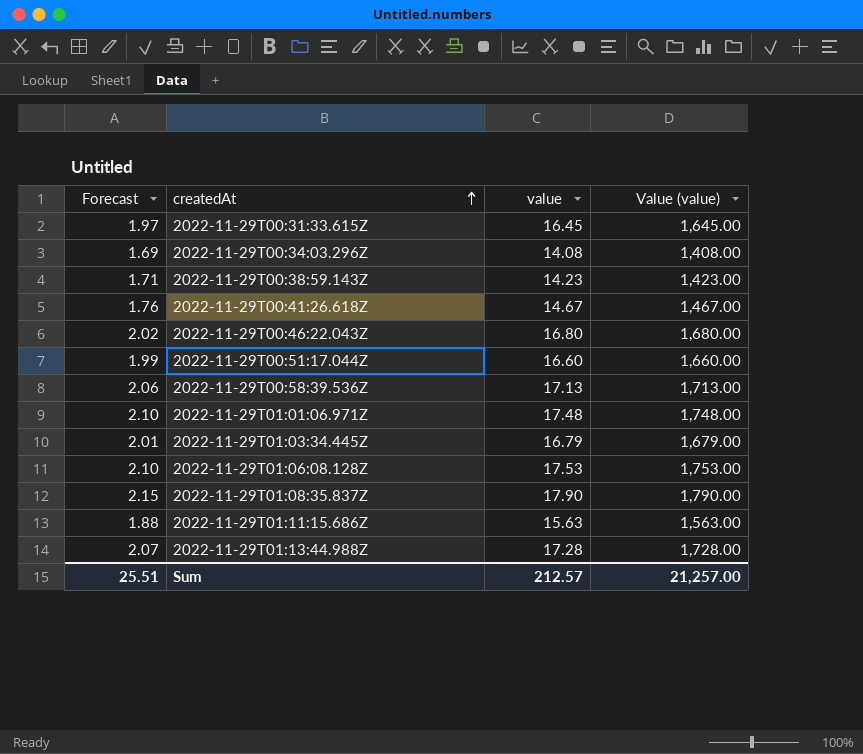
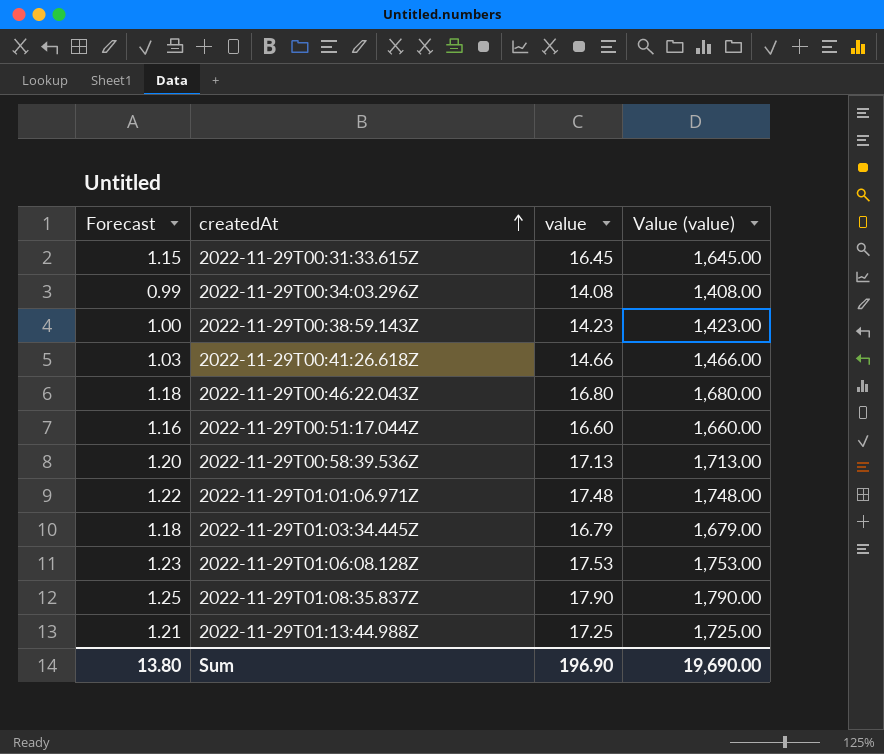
column Forecast | formula: [value] * 0.12 -> [value] * 0.07
row 2022-11-29T01:11:15.686Z: 1.88 | 15.63 | 1,563.00 -> none
2022-11-29T00:41:26.618Z | value: 14.67 -> 14.66
2022-11-29T00:41:26.618Z | Value (value): 1,467.00 -> 1,466.00
2022-11-29T01:13:44.988Z | value: 17.28 -> 17.25
2022-11-29T01:13:44.988Z | Value (value): 1,728.00 -> 1,725.00
Sum | Forecast: 25.51 -> 13.80
Sum | value: 212.57 -> 196.90
Sum | Value (value): 21,257.00 -> 19,690.00

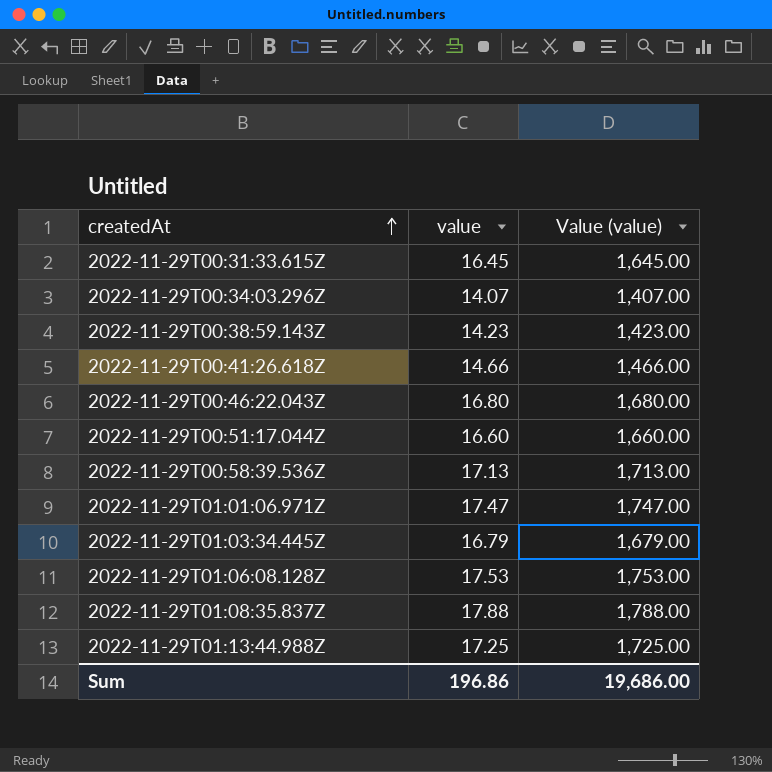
column Forecast | formula: [value] * 0.07 -> none
2022-11-29T00:34:03.296Z | value: 14.08 -> 14.07
2022-11-29T00:34:03.296Z | Value (value): 1,408.00 -> 1,407.00
2022-11-29T01:01:06.971Z | value: 17.48 -> 17.47
2022-11-29T01:01:06.971Z | Value (value): 1,748.00 -> 1,747.00
2022-11-29T01:08:35.837Z | value: 17.90 -> 17.88
2022-11-29T01:08:35.837Z | Value (value): 1,790.00 -> 1,788.00
Sum | value: 196.90 -> 196.86
Sum | Value (value): 19,690.00 -> 19,686.00

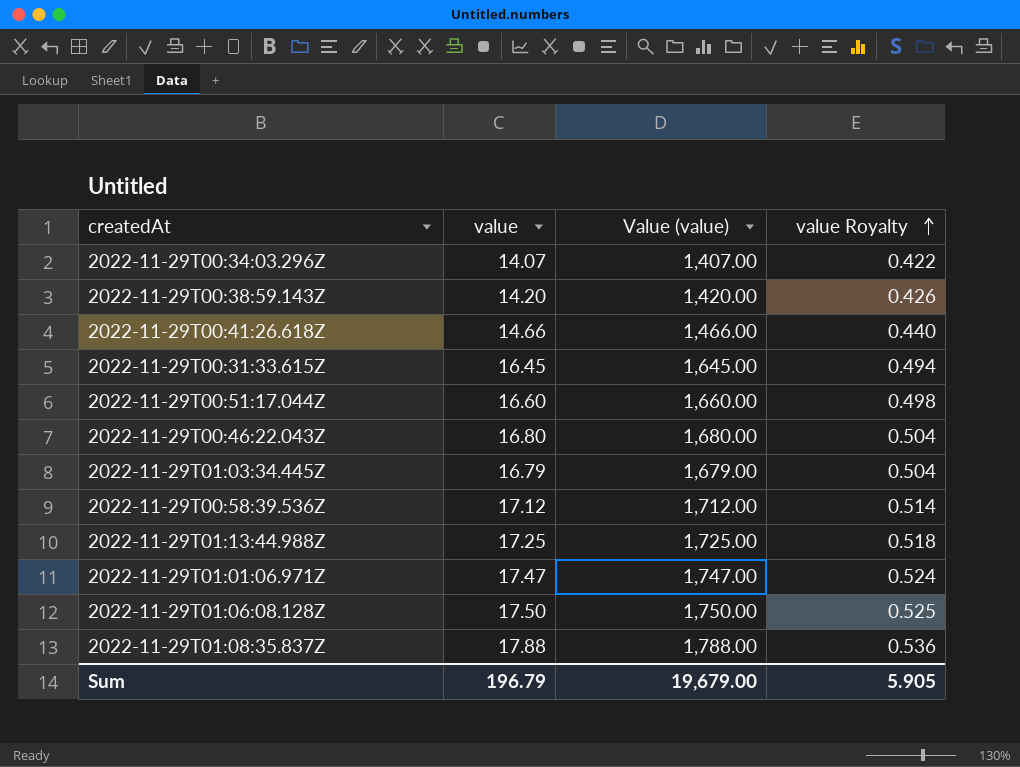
row order: createdAt ascending -> value Royalty ascending
column value Royalty | formula: none -> [value] * 0.03
2022-11-29T00:38:59.143Z | value: 14.23 -> 14.20
2022-11-29T00:38:59.143Z | Value (value): 1,423.00 -> 1,420.00
2022-11-29T00:58:39.536Z | value: 17.13 -> 17.12
2022-11-29T00:58:39.536Z | Value (value): 1,713.00 -> 1,712.00
2022-11-29T01:06:08.128Z | value: 17.53 -> 17.50
2022-11-29T01:06:08.128Z | Value (value): 1,753.00 -> 1,750.00
Sum | value: 196.86 -> 196.79
Sum | Value (value): 19,686.00 -> 19,679.00

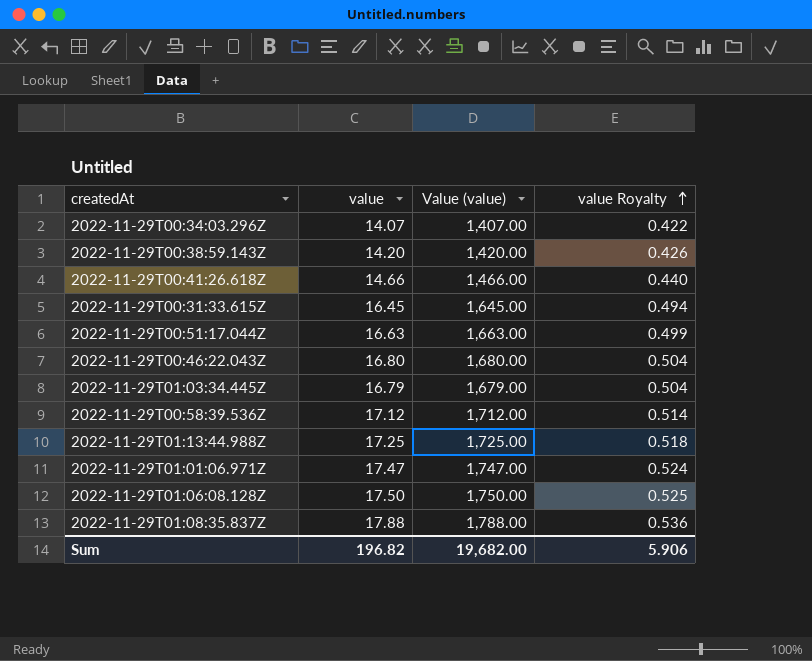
2022-11-29T00:51:17.044Z | value: 16.60 -> 16.63
2022-11-29T00:51:17.044Z | Value (value): 1,660.00 -> 1,663.00
2022-11-29T00:51:17.044Z | value Royalty: 0.498 -> 0.499
Sum | value: 196.79 -> 196.82
Sum | Value (value): 19,679.00 -> 19,682.00
Sum | value Royalty: 5.905 -> 5.906

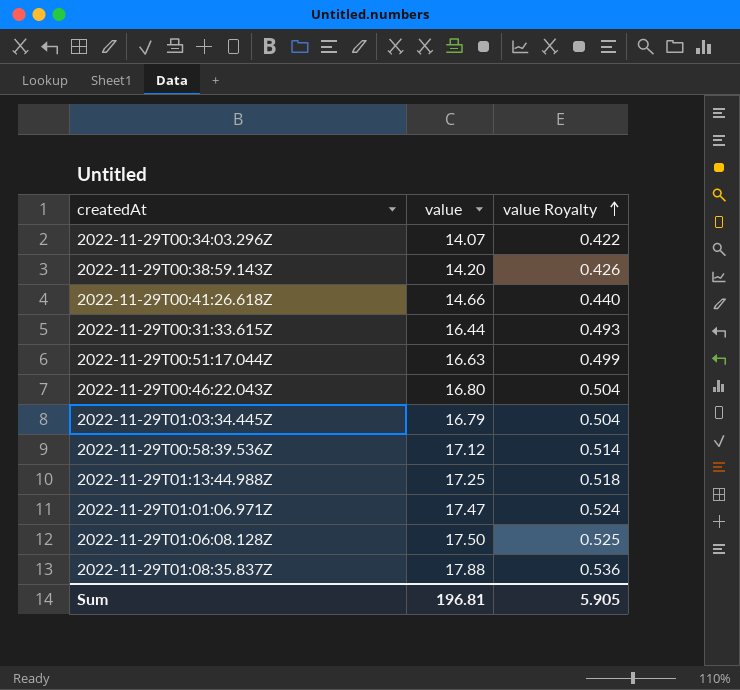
column Value (value) | formula: [value] * 100 -> none
2022-11-29T00:31:33.615Z | value: 16.45 -> 16.44
2022-11-29T00:31:33.615Z | value Royalty: 0.494 -> 0.493
Sum | value: 196.82 -> 196.81
Sum | value Royalty: 5.906 -> 5.905

